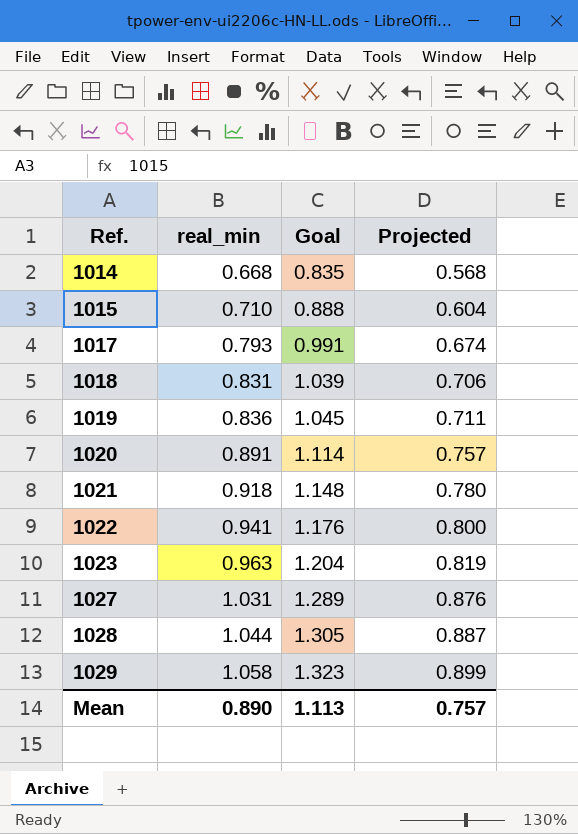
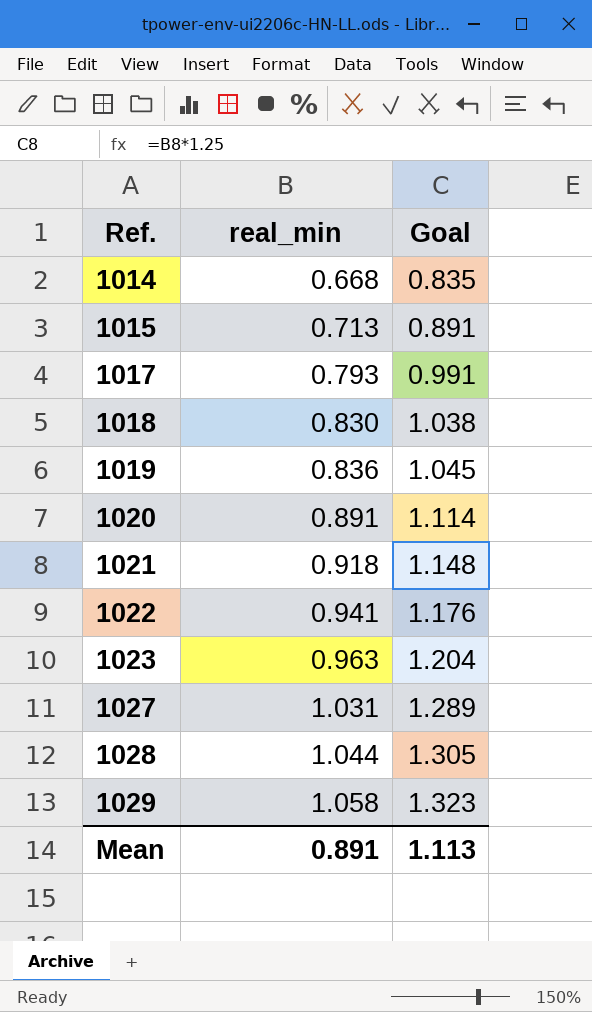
column Projected | formula: [real_min] * 0.85 -> none
1015 | real_min: 0.710 -> 0.713
1015 | Goal: 0.888 -> 0.891
1018 | real_min: 0.831 -> 0.830
1018 | Goal: 1.039 -> 1.038
Mean | real_min: 0.890 -> 0.891

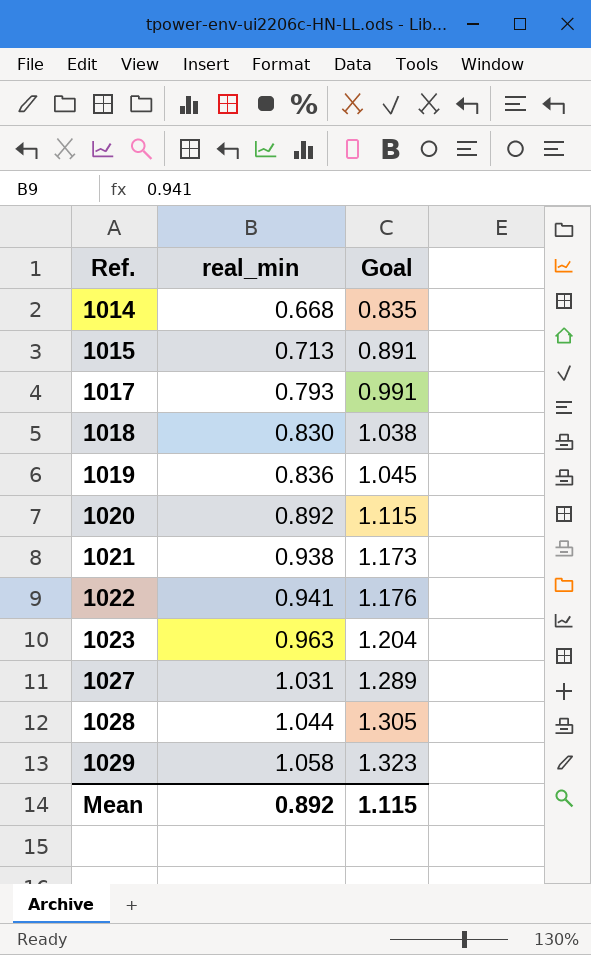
1020 | real_min: 0.891 -> 0.892
1020 | Goal: 1.114 -> 1.115
1021 | real_min: 0.918 -> 0.938
1021 | Goal: 1.148 -> 1.173
Mean | real_min: 0.891 -> 0.892
Mean | Goal: 1.113 -> 1.115

